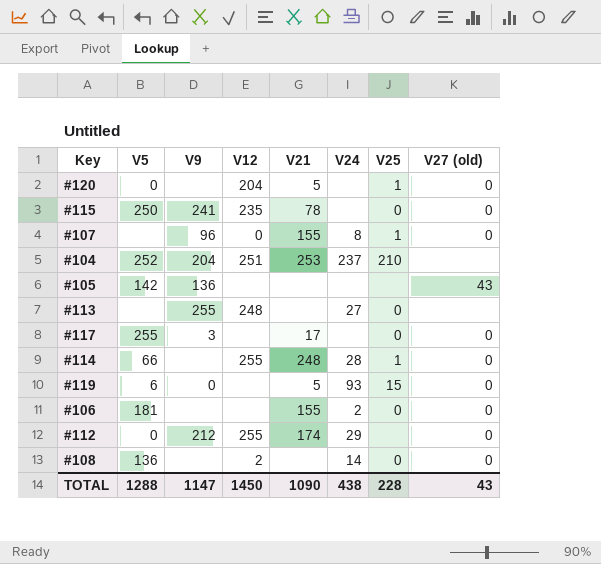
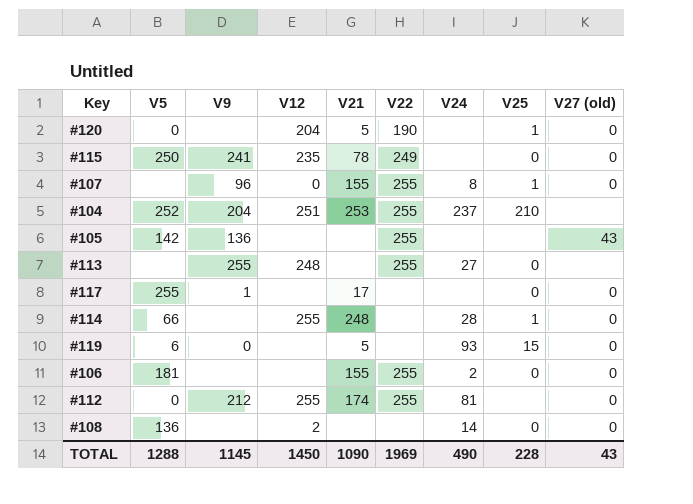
column V22 | position: none -> 6
#117 | V9: 3 -> 1
#112 | V24: 29 -> 81
TOTAL | V9: 1147 -> 1145
TOTAL | V24: 438 -> 490

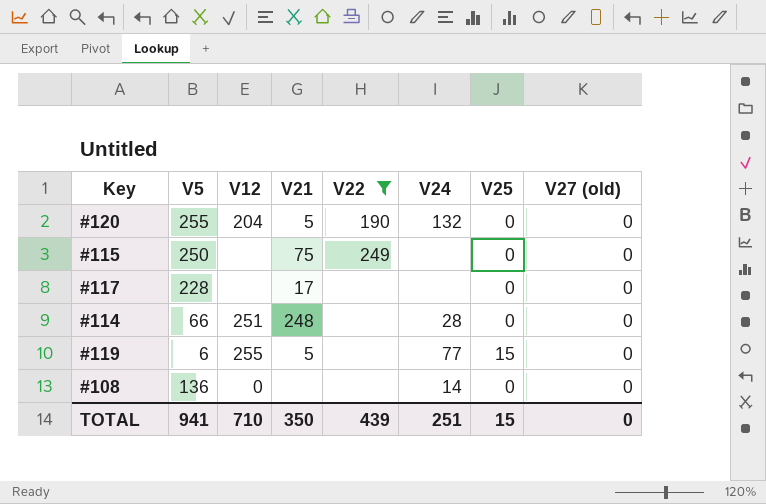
filter: none -> V22 != 255
column V9 | position: 3 -> none
#120 | V5: 0 -> 255
#120 | V24: none -> 132
#120 | V25: 1 -> 0
#115 | V12: 235 -> none
#115 | V21: 78 -> 75
#117 | V5: 255 -> 228
#114 | V12: 255 -> 251
#114 | V25: 1 -> 0
#119 | V12: none -> 255
#119 | V24: 93 -> 77
#108 | V12: 2 -> 0
TOTAL | V5: 1288 -> 941
TOTAL | V12: 1450 -> 710
TOTAL | V21: 1090 -> 350
TOTAL | V22: 1969 -> 439
TOTAL | V24: 490 -> 251
TOTAL | V25: 228 -> 15
TOTAL | V27 (old): 43 -> 0

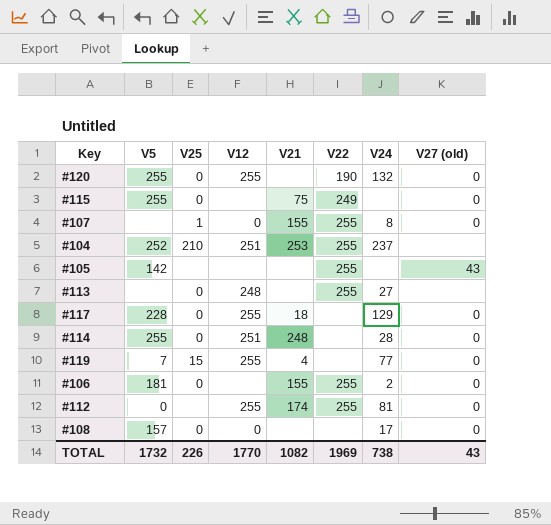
filter: V22 != 255 -> none
column V25 | position: 7 -> 3
#120 | V12: 204 -> 255
#120 | V21: 5 -> none
#115 | V5: 250 -> 255
#117 | V12: none -> 255
#117 | V21: 17 -> 18
#117 | V24: none -> 129
#114 | V5: 66 -> 255
#119 | V5: 6 -> 7
#119 | V21: 5 -> 4
#108 | V5: 136 -> 157
#108 | V24: 14 -> 17
TOTAL | V5: 941 -> 1732
TOTAL | V25: 15 -> 226
TOTAL | V12: 710 -> 1770
TOTAL | V21: 350 -> 1082
TOTAL | V22: 439 -> 1969
TOTAL | V24: 251 -> 738
TOTAL | V27 (old): 0 -> 43

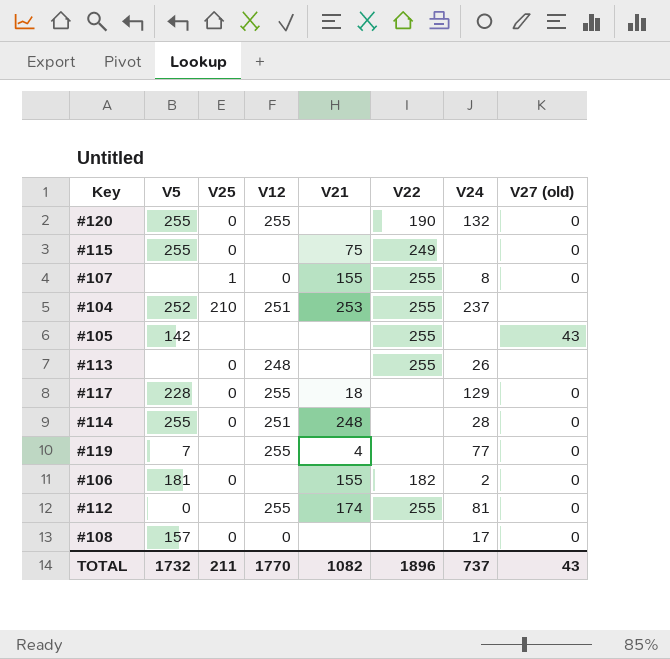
#113 | V24: 27 -> 26
#119 | V25: 15 -> none
#106 | V22: 255 -> 182
TOTAL | V25: 226 -> 211
TOTAL | V22: 1969 -> 1896
TOTAL | V24: 738 -> 737

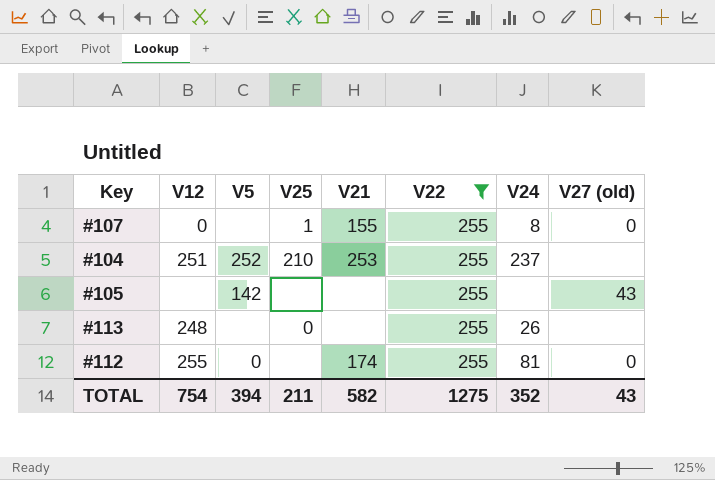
filter: none -> V22 = 255
column V12 | position: 4 -> 2
TOTAL | V12: 1770 -> 754
TOTAL | V5: 1732 -> 394
TOTAL | V21: 1082 -> 582
TOTAL | V22: 1896 -> 1275
TOTAL | V24: 737 -> 352

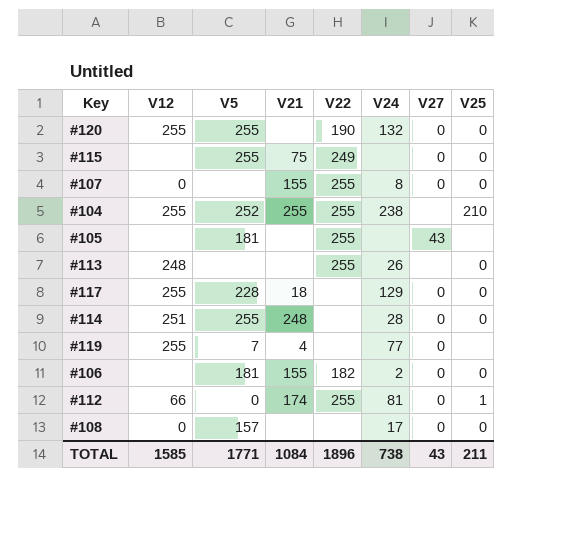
filter: V22 = 255 -> none
column name: V27 (old) -> V27
column V25 | position: 4 -> 8
#107 | V25: 1 -> 0
#104 | V12: 251 -> 255
#104 | V21: 253 -> 255
#104 | V24: 237 -> 238
#105 | V5: 142 -> 181
#112 | V12: 255 -> 66
#112 | V25: none -> 1
TOTAL | V12: 754 -> 1585
TOTAL | V5: 394 -> 1771
TOTAL | V21: 582 -> 1084
TOTAL | V22: 1275 -> 1896
TOTAL | V24: 352 -> 738

